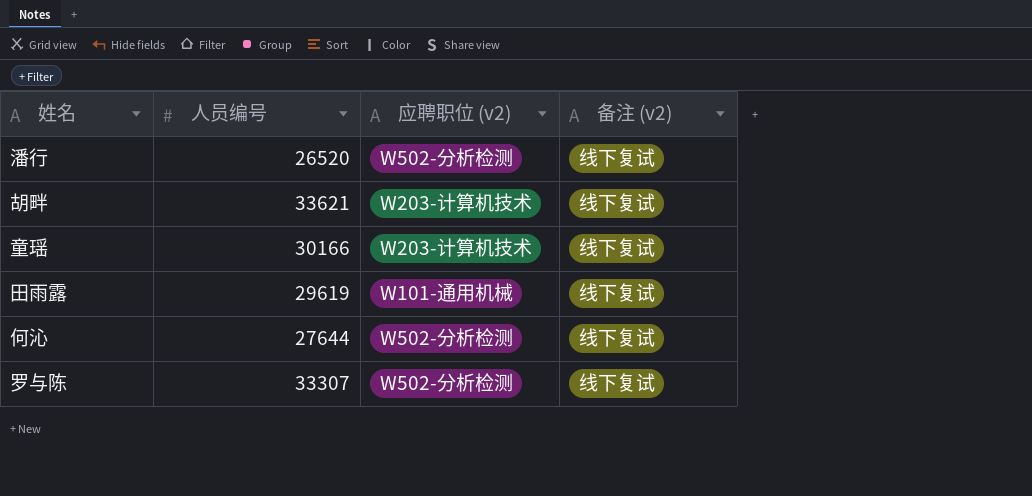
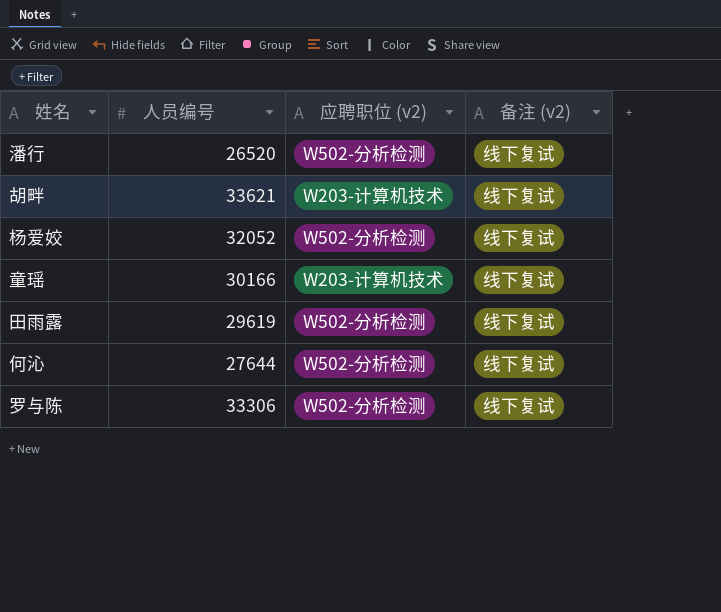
row 杨爱姣: none -> 32052 | W502-分析检测 | 线下复试
田雨露 | 应聘职位 (v2): W101-通用机械 -> W502-分析检测
罗与陈 | 人员编号: 33307 -> 33306

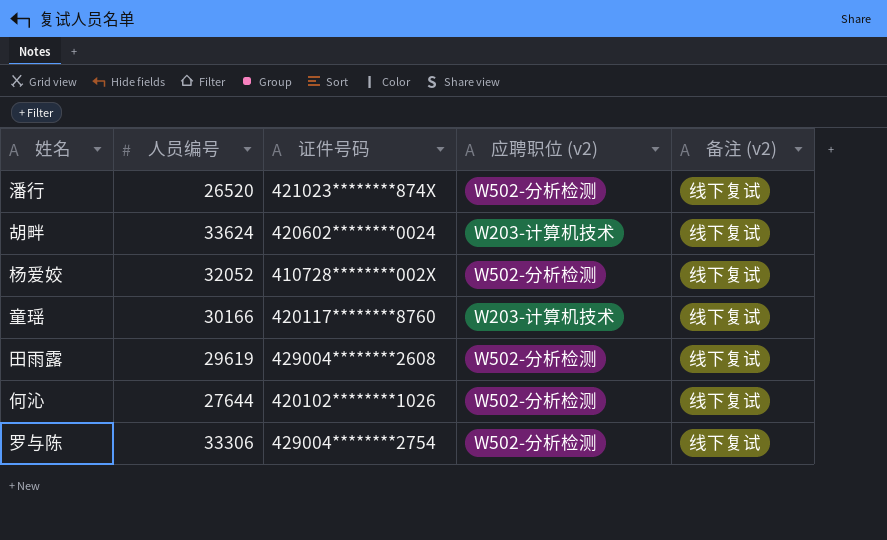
column 证件号码 | position: none -> 3
胡畔 | 人员编号: 33621 -> 33624

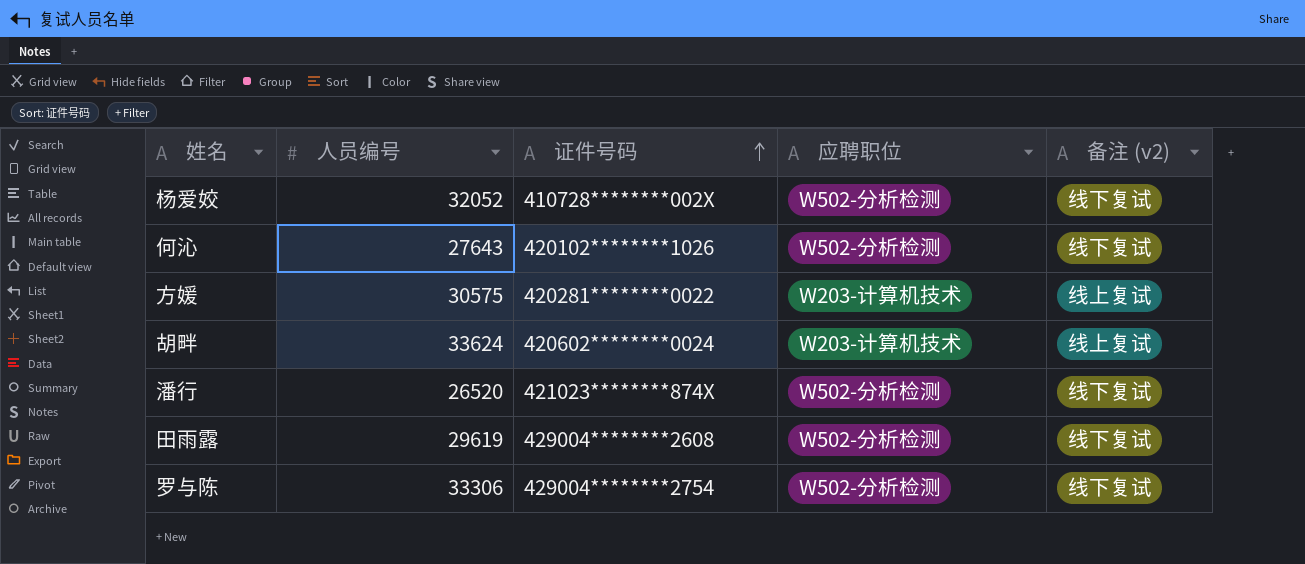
row order: none -> 证件号码 ascending
column name: 应聘职位 (v2) -> 应聘职位
row 童瑶: 30166 | 420117********8760 | W203-计算机技术 | 线下复试 -> none
何沁 | 人员编号: 27644 -> 27643
row 方媛: none -> 30575 | 420281********0022 | W203-计算机技术 | 线上复试
胡畔 | 备注 (v2): 线下复试 -> 线上复试

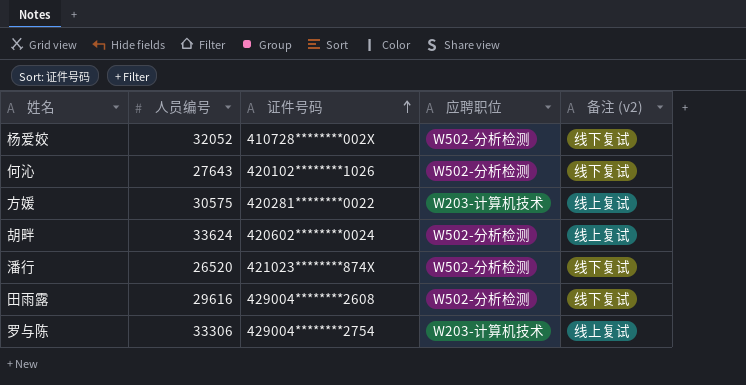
胡畔 | 应聘职位: W203-计算机技术 -> W502-分析检测
田雨露 | 人员编号: 29619 -> 29616
罗与陈 | 应聘职位: W502-分析检测 -> W203-计算机技术
罗与陈 | 备注 (v2): 线下复试 -> 线上复试

